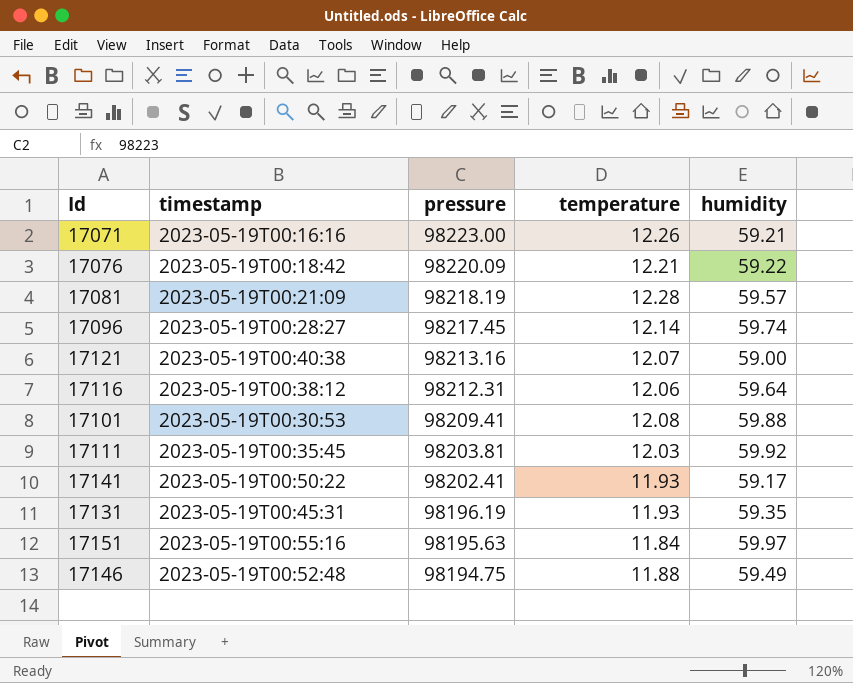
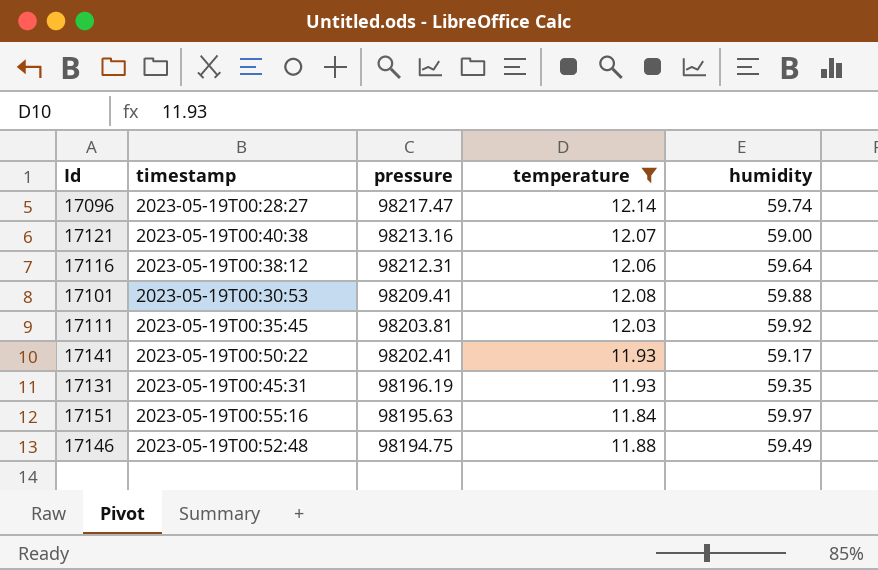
filter: none -> temperature <= 12.14
17096 | pressure: 98217.45 -> 98217.47

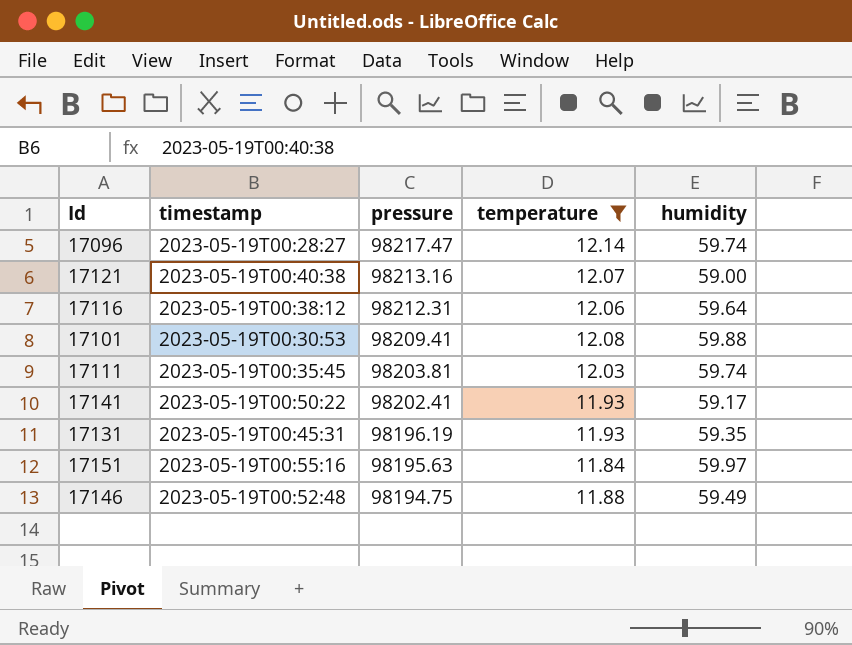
17111 | humidity: 59.92 -> 59.74

